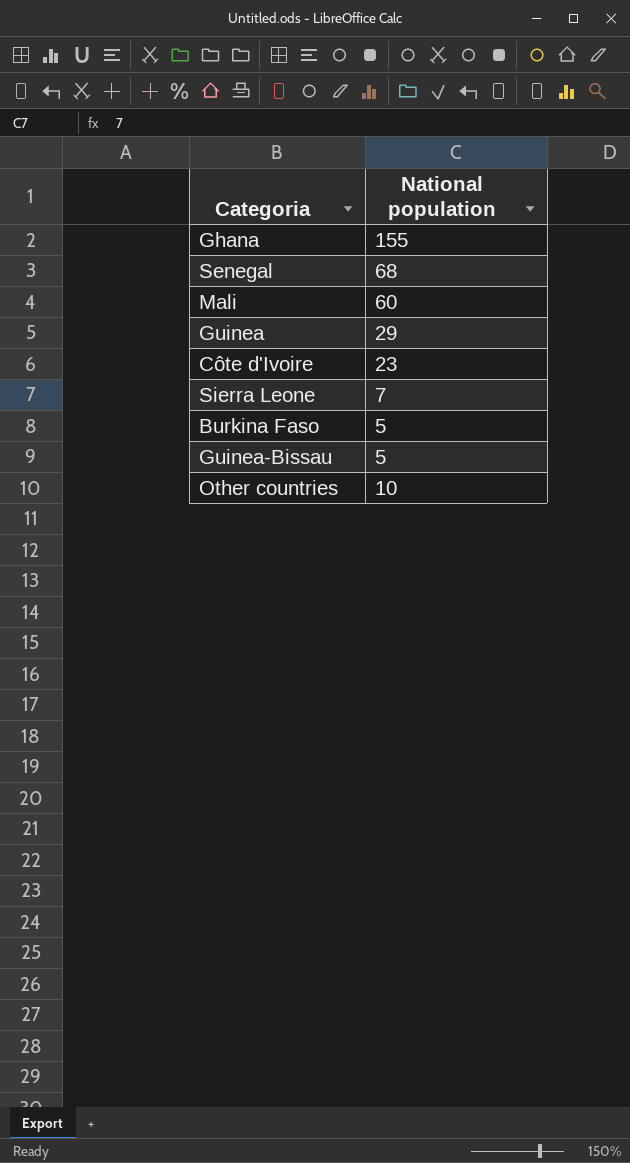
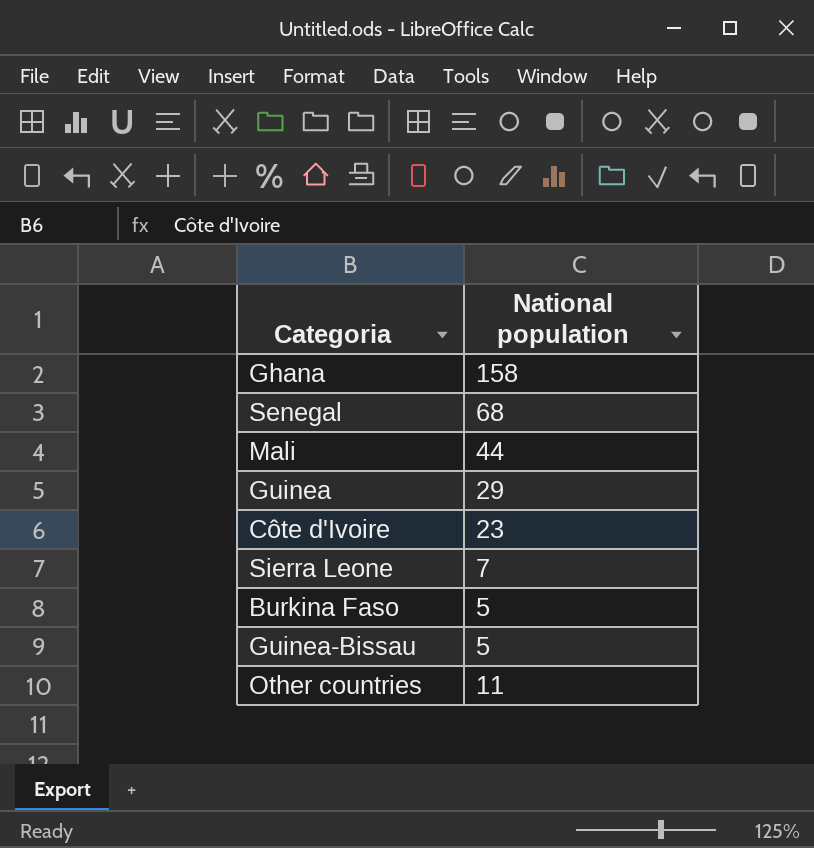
Ghana | National population: 155 -> 158
Mali | National population: 60 -> 44
Other countries | National population: 10 -> 11

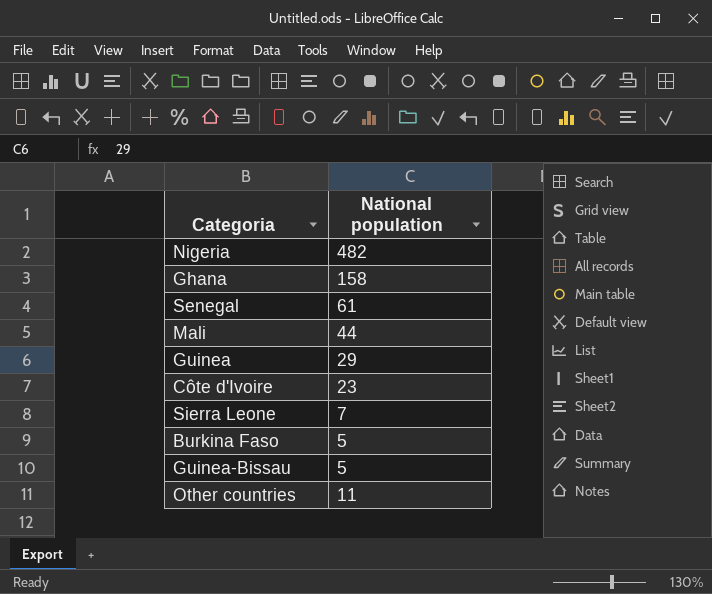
row Nigeria: none -> 482
Senegal | National population: 68 -> 61

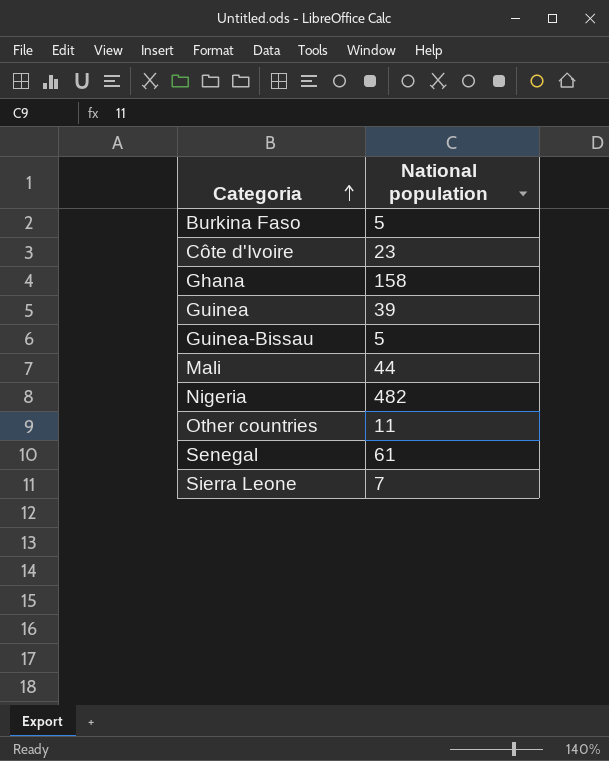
row order: none -> Categoria ascending
Guinea | National population: 29 -> 39

